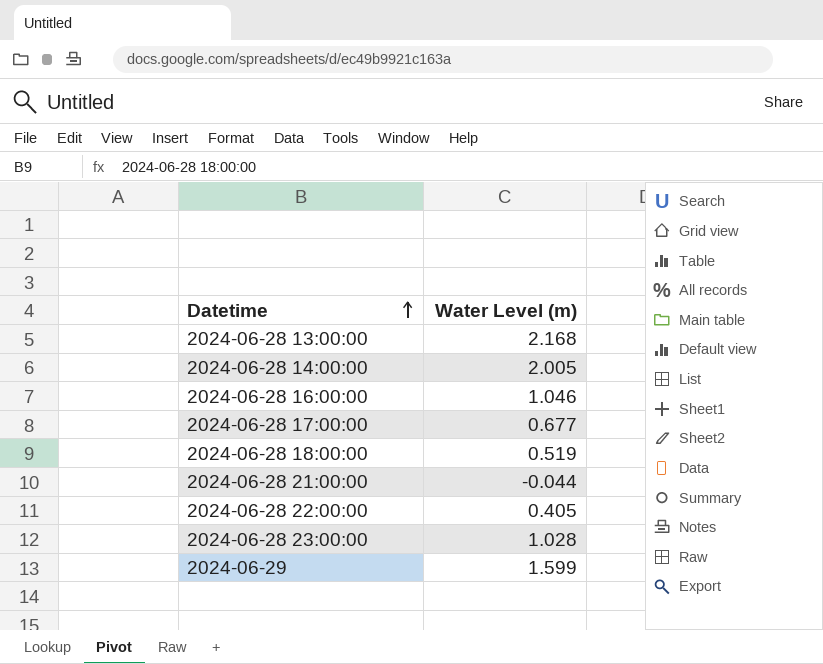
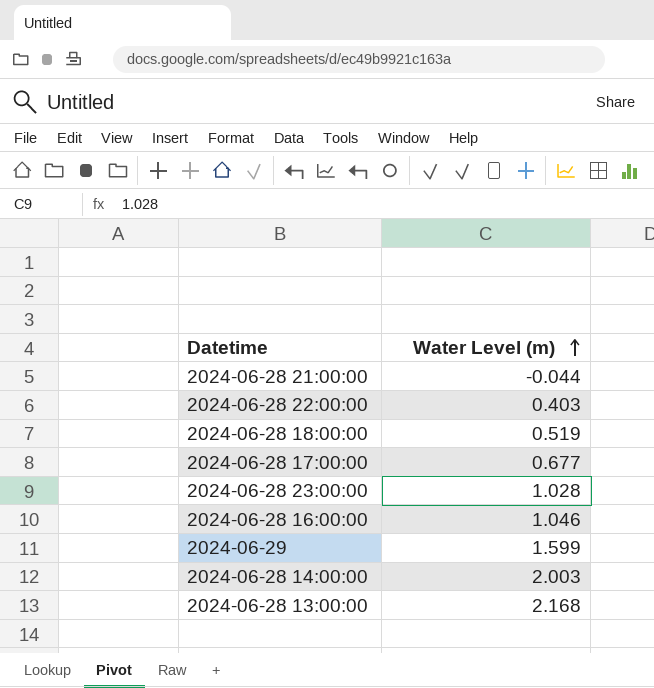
row order: Datetime ascending -> Water Level (m) ascending
2024-06-28 22:00:00 | Water Level (m): 0.405 -> 0.403
2024-06-28 14:00:00 | Water Level (m): 2.005 -> 2.003

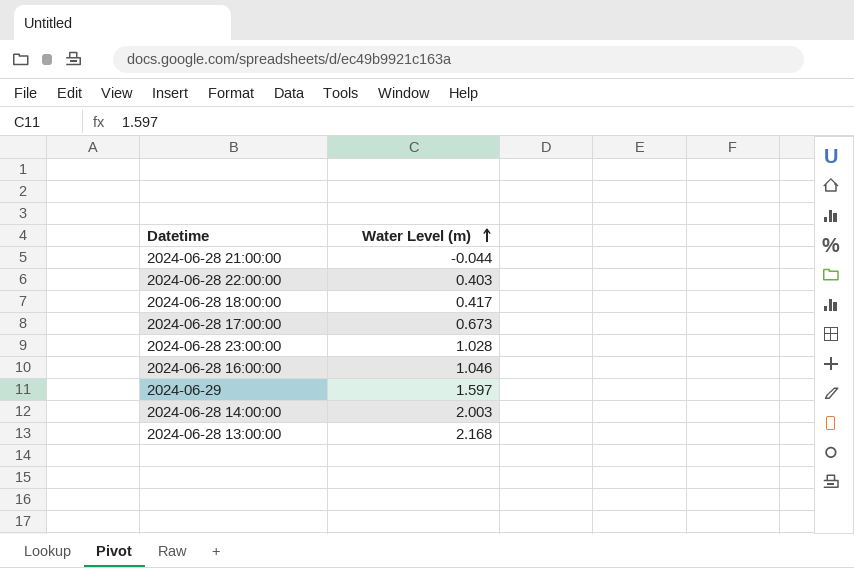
2024-06-28 18:00:00 | Water Level (m): 0.519 -> 0.417
2024-06-28 17:00:00 | Water Level (m): 0.677 -> 0.673
2024-06-29 | Water Level (m): 1.599 -> 1.597

